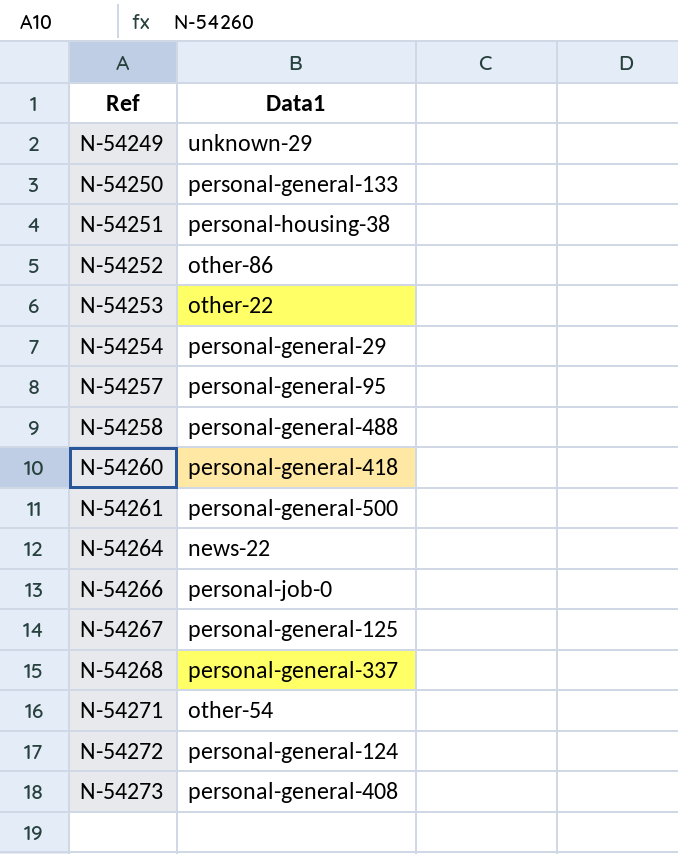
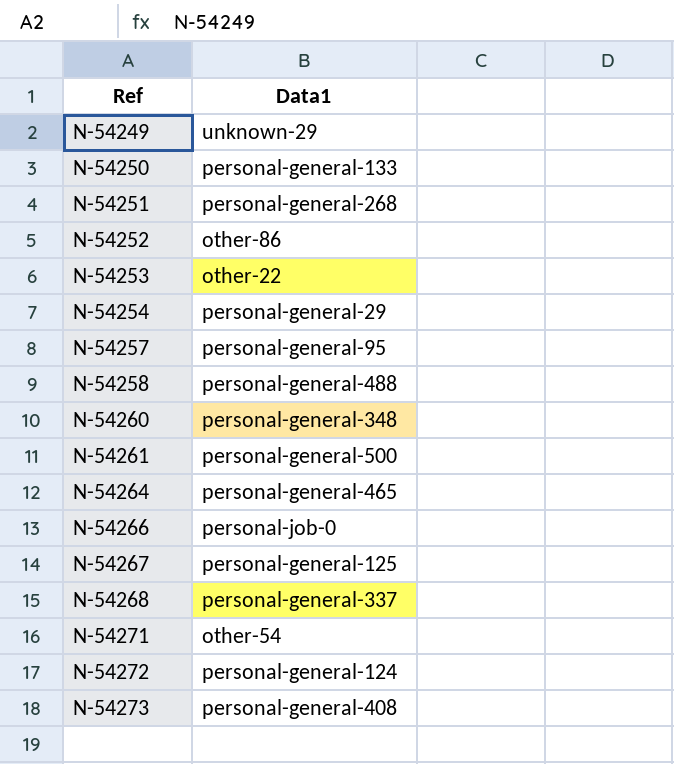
N-54251 | Data1: personal-housing-38 -> personal-general-268
N-54260 | Data1: personal-general-418 -> personal-general-348
N-54264 | Data1: news-22 -> personal-general-465

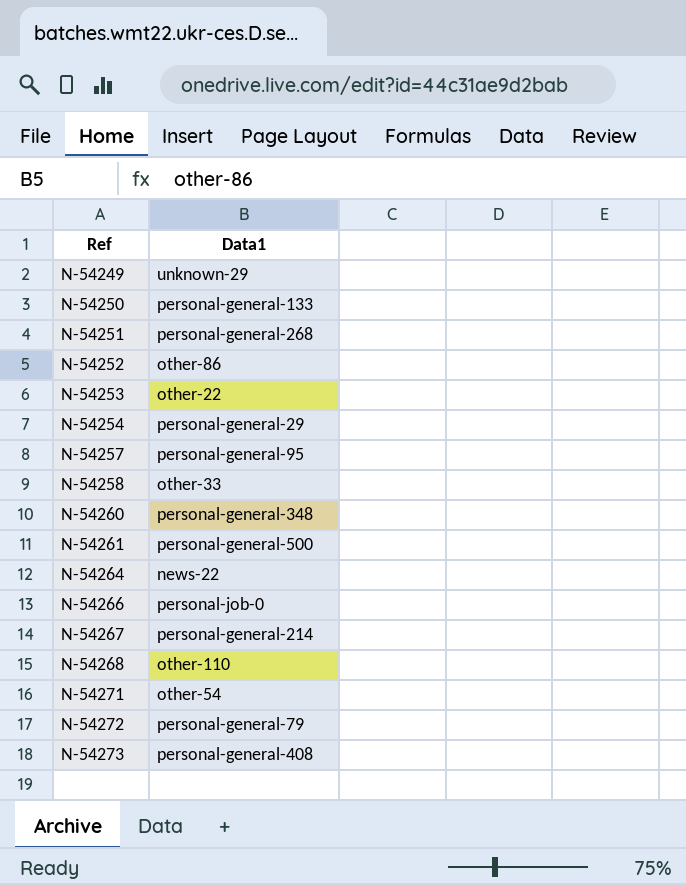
N-54258 | Data1: personal-general-488 -> other-33
N-54264 | Data1: personal-general-465 -> news-22
N-54267 | Data1: personal-general-125 -> personal-general-214
N-54268 | Data1: personal-general-337 -> other-110
N-54272 | Data1: personal-general-124 -> personal-general-79

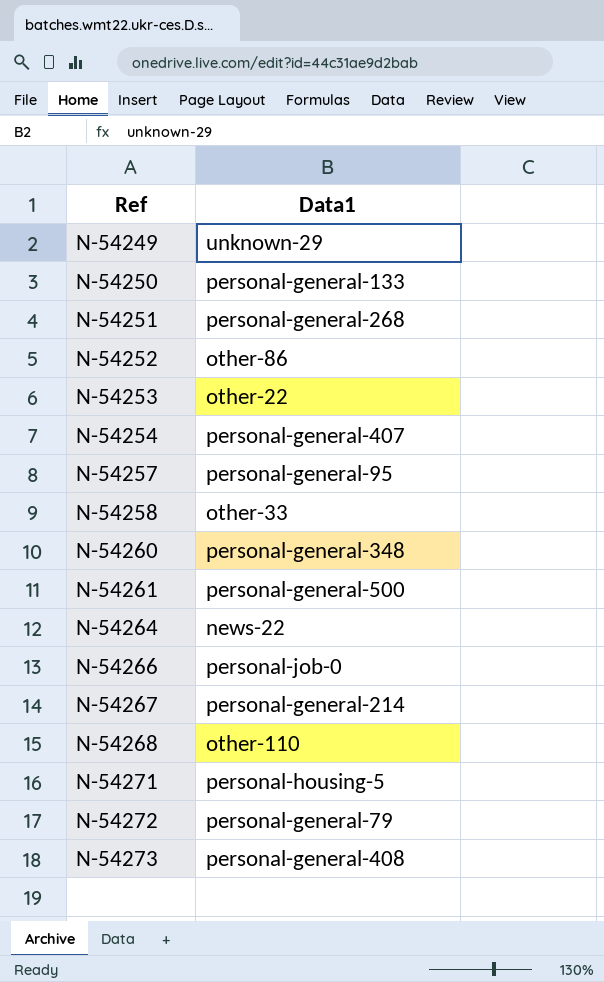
N-54254 | Data1: personal-general-29 -> personal-general-407
N-54271 | Data1: other-54 -> personal-housing-5

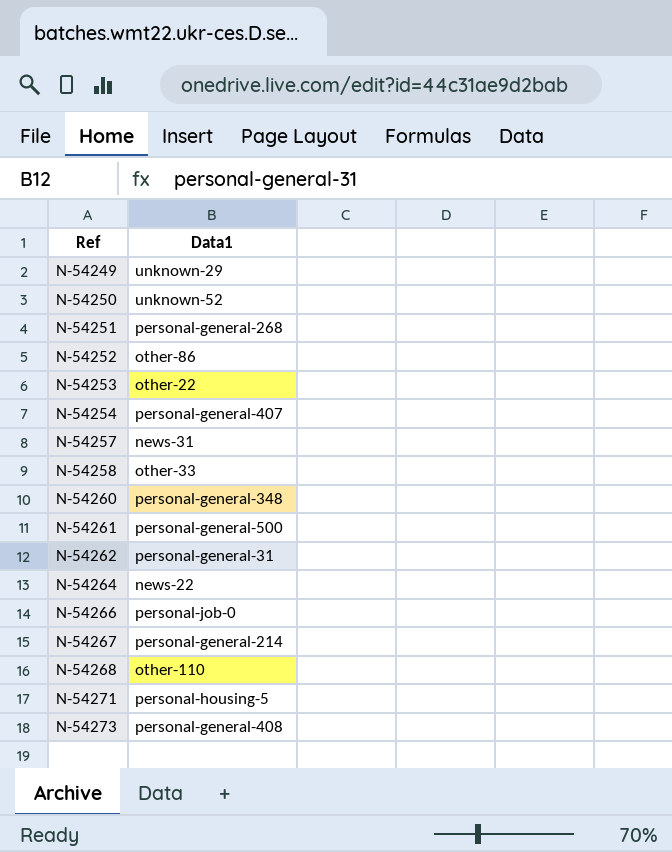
row N-54272: personal-general-79 -> none
N-54250 | Data1: personal-general-133 -> unknown-52
N-54257 | Data1: personal-general-95 -> news-31
row N-54262: none -> personal-general-31

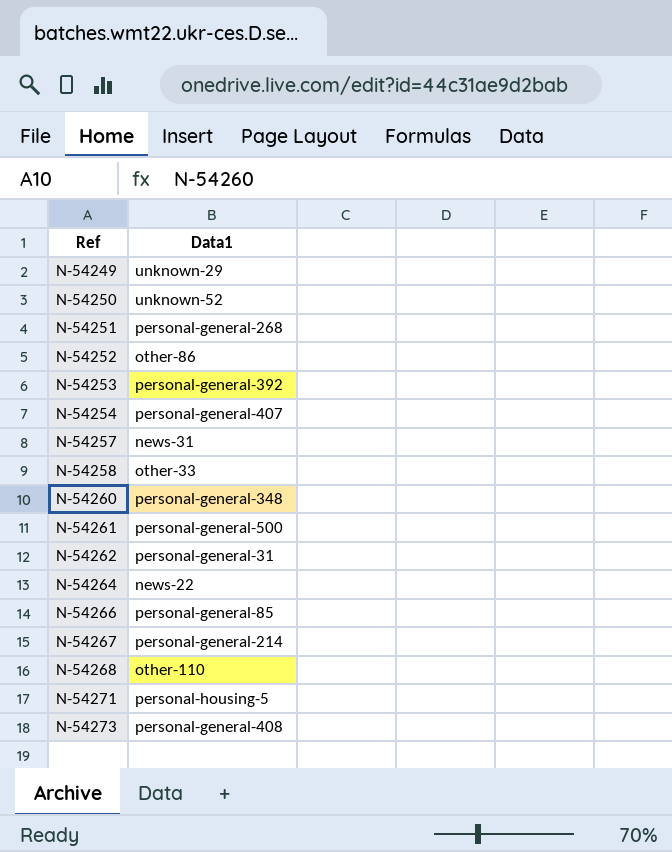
N-54253 | Data1: other-22 -> personal-general-392
N-54266 | Data1: personal-job-0 -> personal-general-85

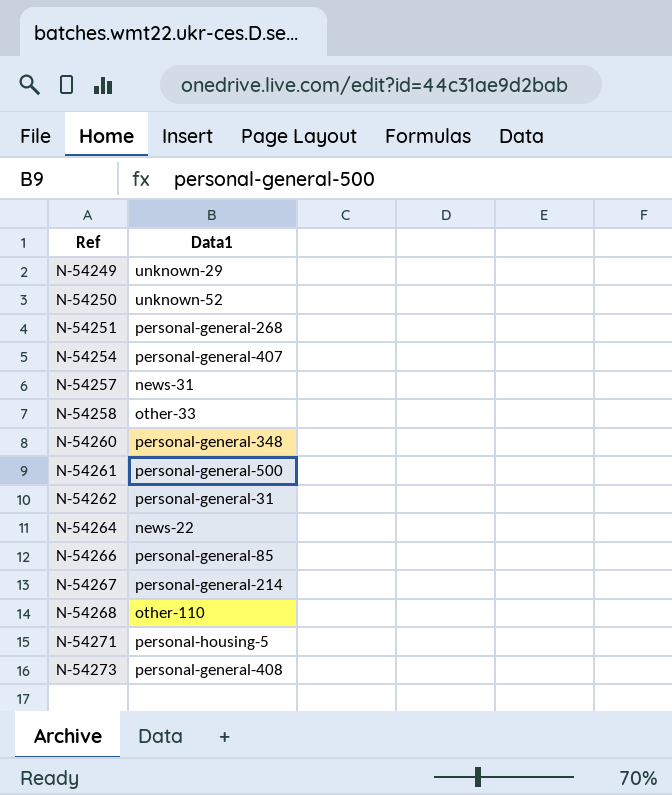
row N-54252: other-86 -> none
row N-54253: personal-general-392 -> none

